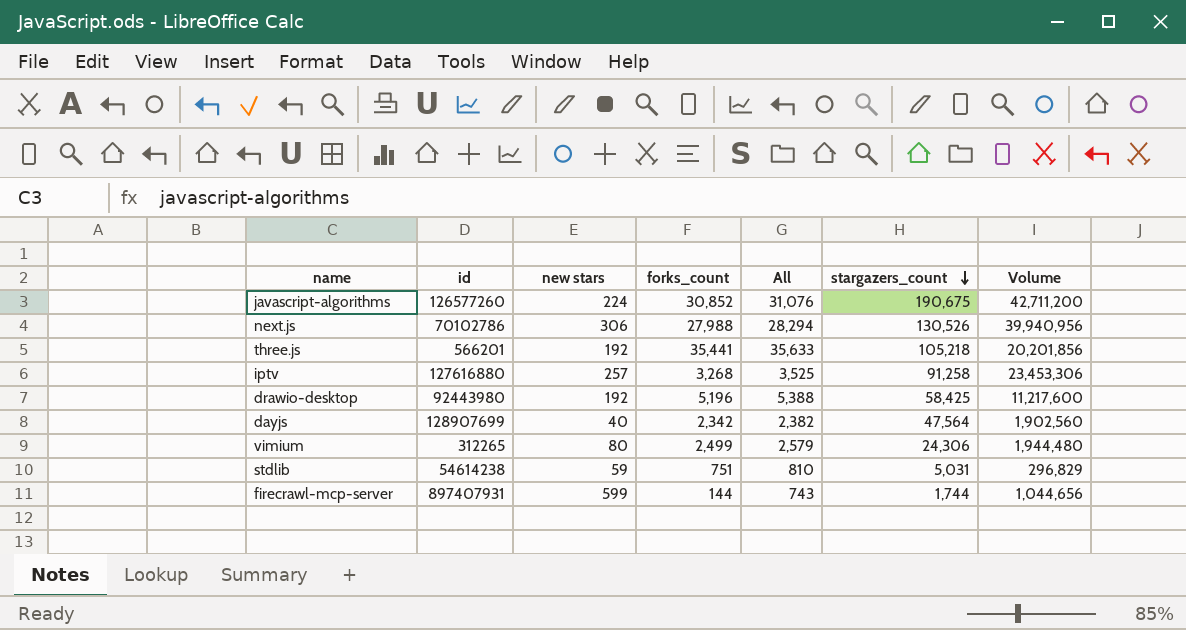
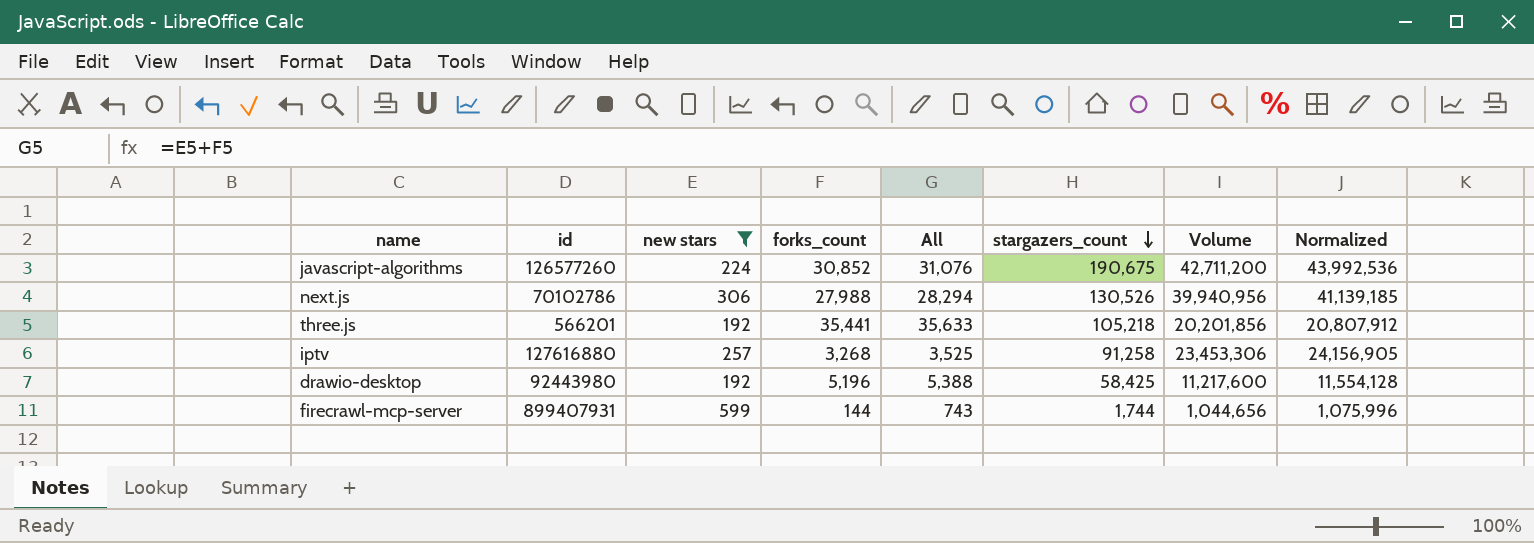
filter: none -> new stars >= 192
column Normalized | formula: none -> [Volume] * 1.03
firecrawl-mcp-server | id: 897407931 -> 899407931

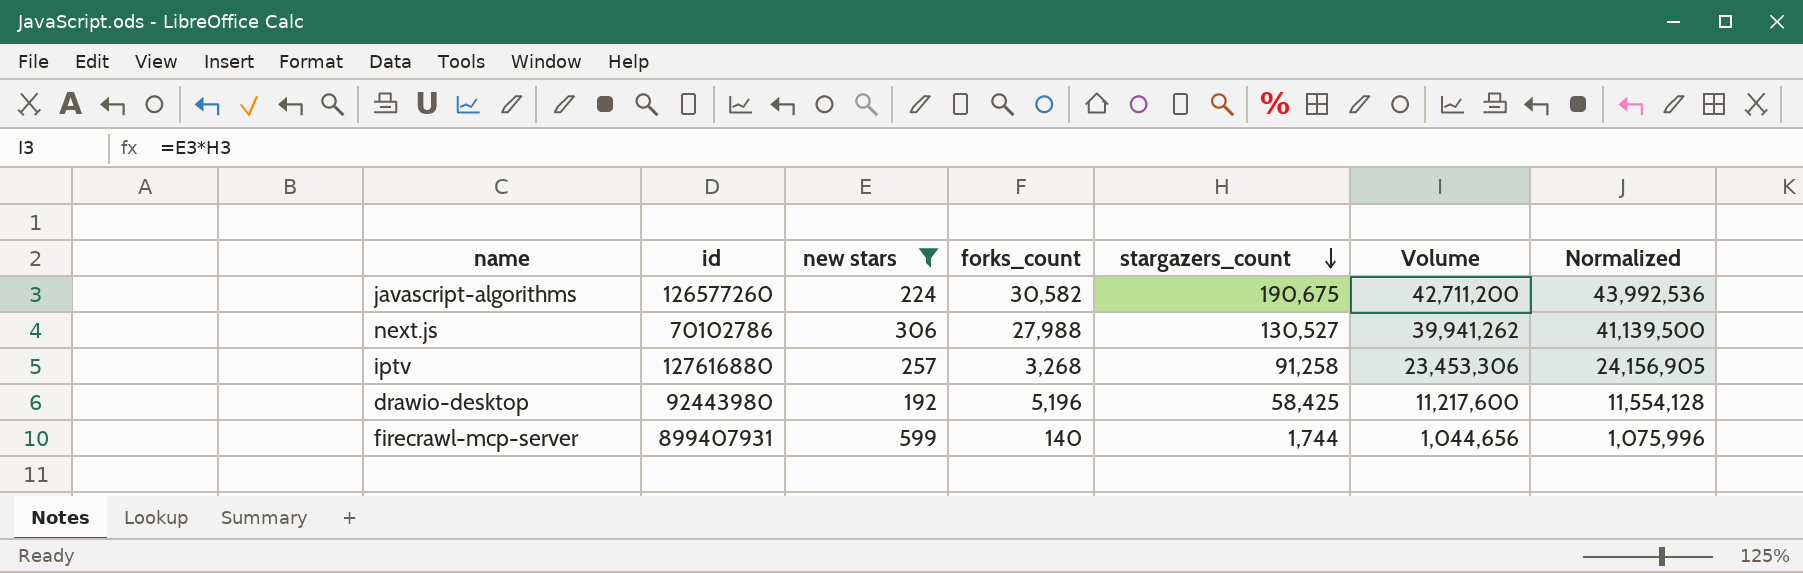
column All | formula: [new stars] + [forks_count] -> none
row three.js: 566201 | 192 | 35,441 | 35,633 | 105,218 | 20,201,856 | 20,807,912 -> none
javascript-algorithms | forks_count: 30,852 -> 30,582
next.js | stargazers_count: 130,526 -> 130,527
next.js | Volume: 39,940,956 -> 39,941,262
next.js | Normalized: 41,139,185 -> 41,139,500
firecrawl-mcp-server | forks_count: 144 -> 140

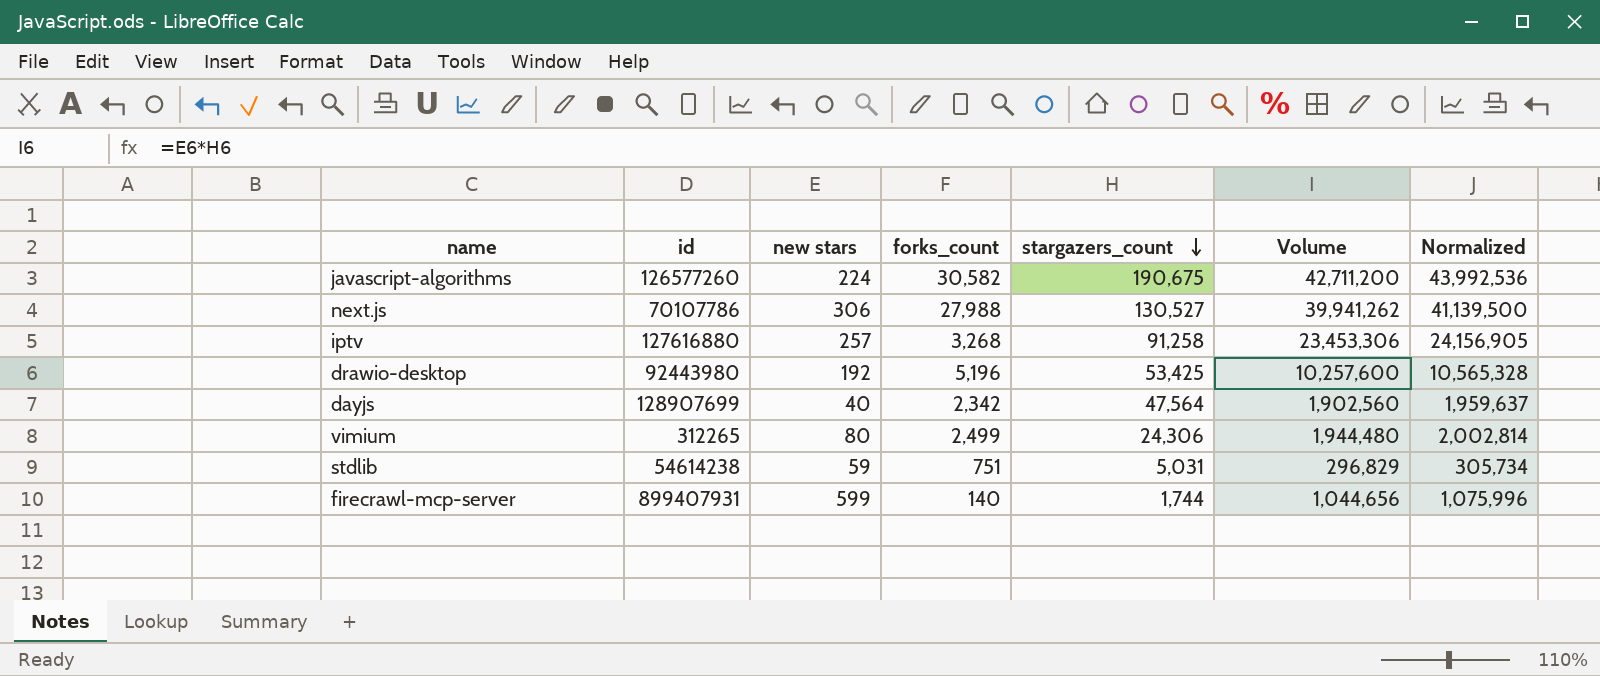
filter: new stars >= 192 -> none
next.js | id: 70102786 -> 70107786
drawio-desktop | stargazers_count: 58,425 -> 53,425
drawio-desktop | Volume: 11,217,600 -> 10,257,600
drawio-desktop | Normalized: 11,554,128 -> 10,565,328

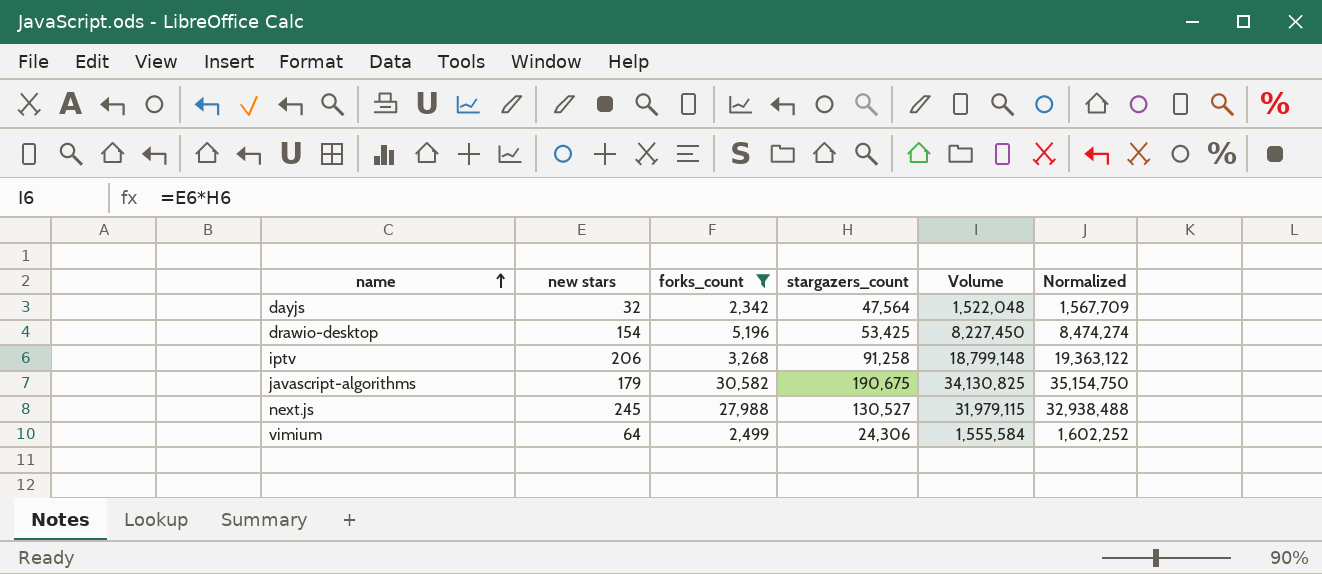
filter: none -> forks_count >= 2,342
row order: stargazers_count descending -> name ascending
column id | position: 2 -> none
dayjs | new stars: 40 -> 32
dayjs | Volume: 1,902,560 -> 1,522,048
dayjs | Normalized: 1,959,637 -> 1,567,709
drawio-desktop | new stars: 192 -> 154
drawio-desktop | Volume: 10,257,600 -> 8,227,450
drawio-desktop | Normalized: 10,565,328 -> 8,474,274
iptv | new stars: 257 -> 206
iptv | Volume: 23,453,306 -> 18,799,148
iptv | Normalized: 24,156,905 -> 19,363,122
javascript-algorithms | new stars: 224 -> 179
javascript-algorithms | Volume: 42,711,200 -> 34,130,825
javascript-algorithms | Normalized: 43,992,536 -> 35,154,750
next.js | new stars: 306 -> 245
next.js | Volume: 39,941,262 -> 31,979,115
next.js | Normalized: 41,139,500 -> 32,938,488
vimium | new stars: 80 -> 64
vimium | Volume: 1,944,480 -> 1,555,584
vimium | Normalized: 2,002,814 -> 1,602,252

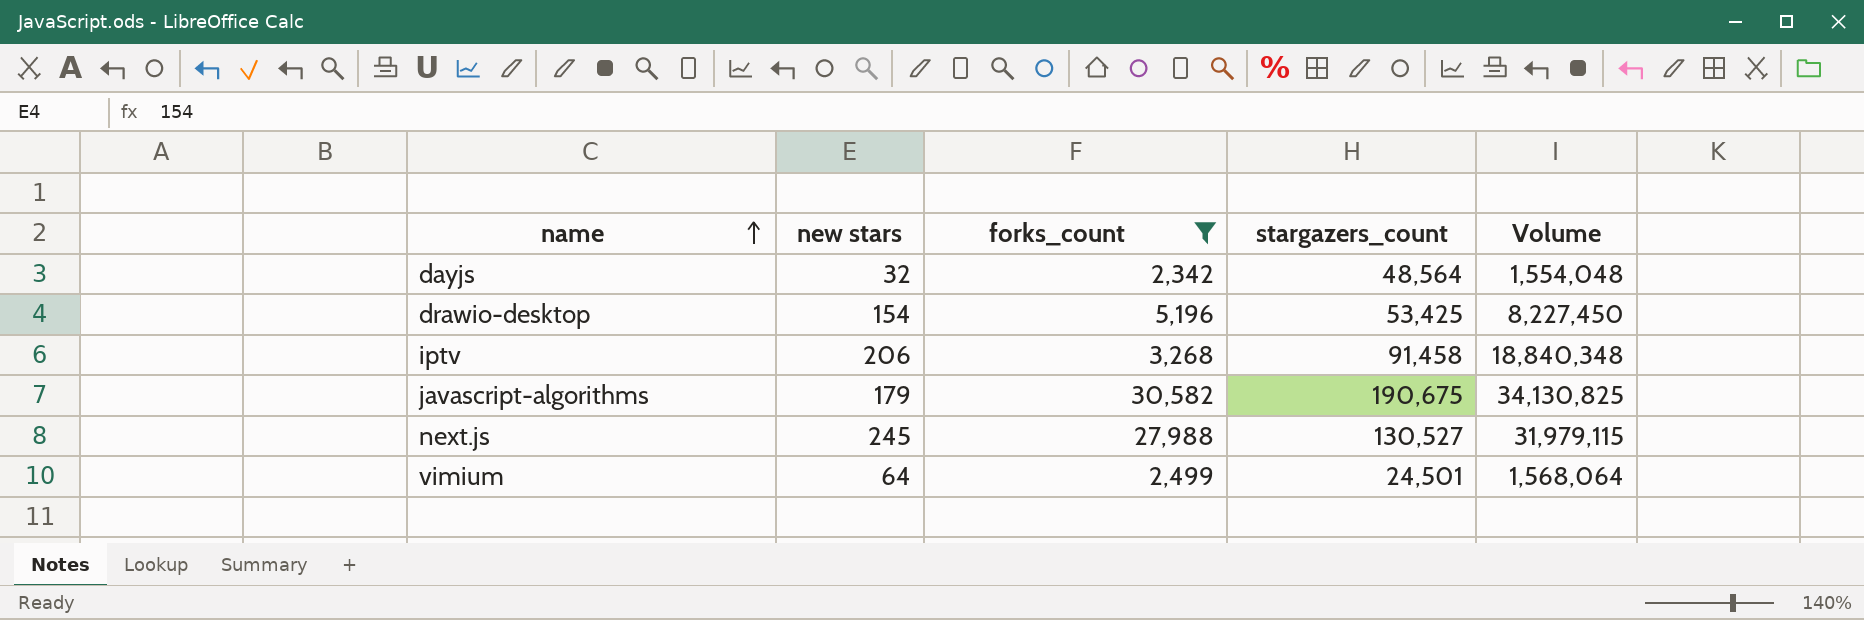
column Normalized | formula: [Volume] * 1.03 -> none
dayjs | stargazers_count: 47,564 -> 48,564
dayjs | Volume: 1,522,048 -> 1,554,048
iptv | stargazers_count: 91,258 -> 91,458
iptv | Volume: 18,799,148 -> 18,840,348
vimium | stargazers_count: 24,306 -> 24,501
vimium | Volume: 1,555,584 -> 1,568,064

